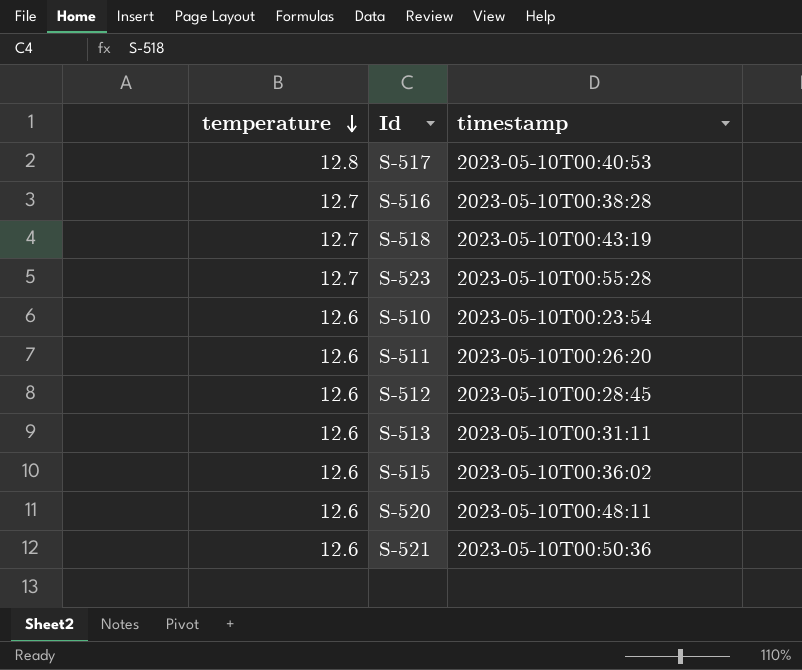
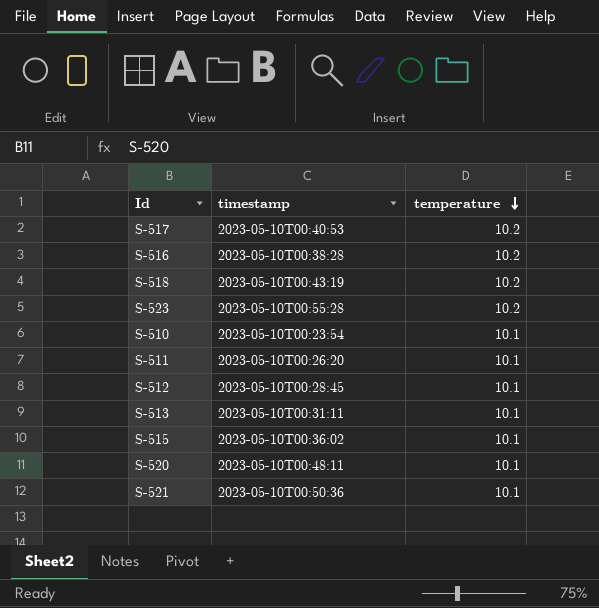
column temperature | position: 1 -> 3
S-517 | temperature: 12.8 -> 10.2
S-516 | temperature: 12.7 -> 10.2
S-518 | temperature: 12.7 -> 10.2
S-523 | temperature: 12.7 -> 10.2
S-510 | temperature: 12.6 -> 10.1
S-511 | temperature: 12.6 -> 10.1
S-512 | temperature: 12.6 -> 10.1
S-513 | temperature: 12.6 -> 10.1
S-515 | temperature: 12.6 -> 10.1
S-520 | temperature: 12.6 -> 10.1
S-521 | temperature: 12.6 -> 10.1

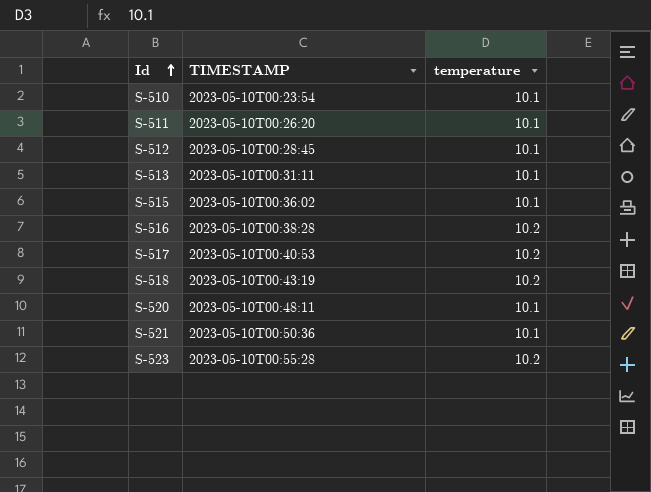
row order: temperature descending -> Id ascending
column name: timestamp -> TIMESTAMP

